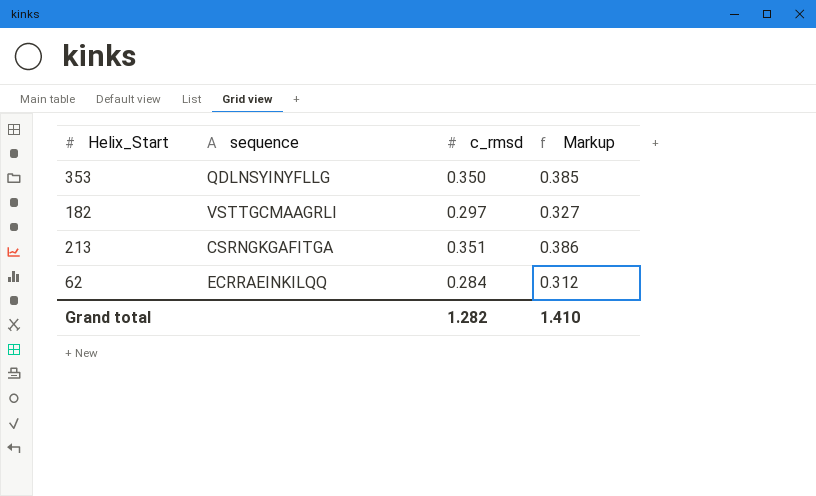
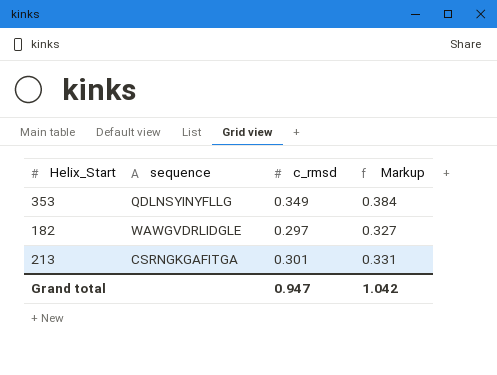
row 62: ECRRAEINKILQQ | 0.284 | 0.312 -> none
353 | c_rmsd: 0.350 -> 0.349
353 | Markup: 0.385 -> 0.384
182 | sequence: VSTTGCMAAGRLI -> WAWGVDRLIDGLE
213 | c_rmsd: 0.351 -> 0.301
213 | Markup: 0.386 -> 0.331
Grand total | c_rmsd: 1.282 -> 0.947
Grand total | Markup: 1.410 -> 1.042

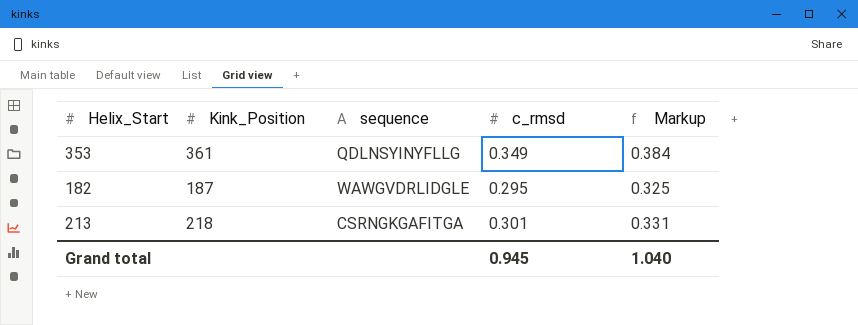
column Kink_Position | position: none -> 2
182 | c_rmsd: 0.297 -> 0.295
182 | Markup: 0.327 -> 0.325
Grand total | c_rmsd: 0.947 -> 0.945
Grand total | Markup: 1.042 -> 1.040

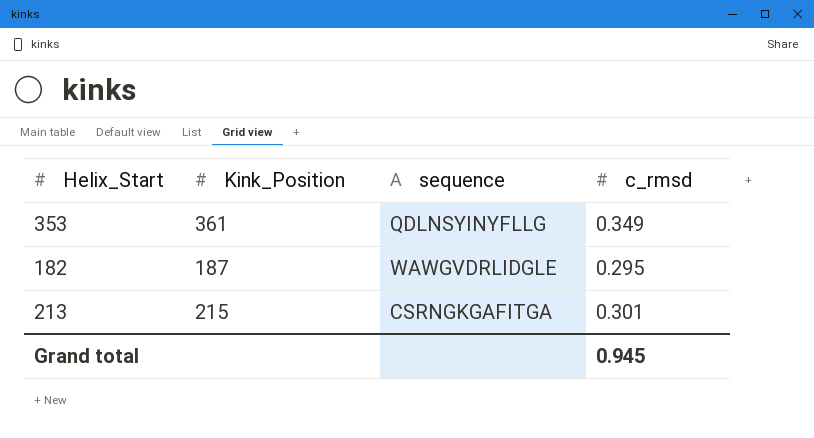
column Markup | formula: [c_rmsd] * 1.1 -> none
213 | Kink_Position: 218 -> 215

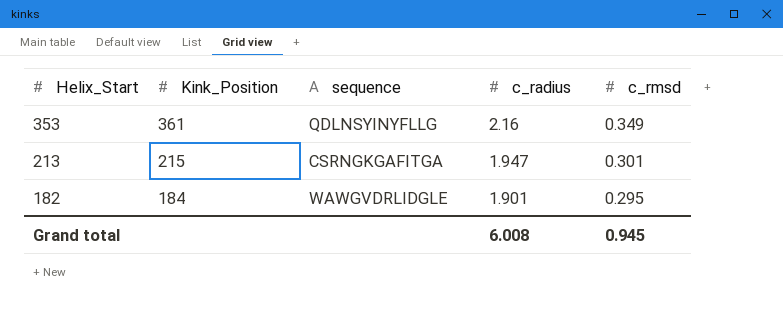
row order: none -> Helix_Start descending
column c_radius | position: none -> 4
182 | Kink_Position: 187 -> 184

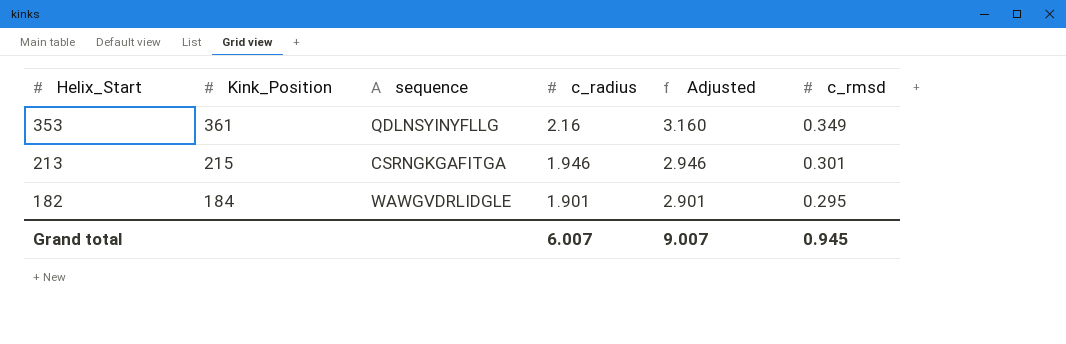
column Adjusted | formula: none -> [c_radius] + 1
213 | c_radius: 1.947 -> 1.946
Grand total | c_radius: 6.008 -> 6.007

